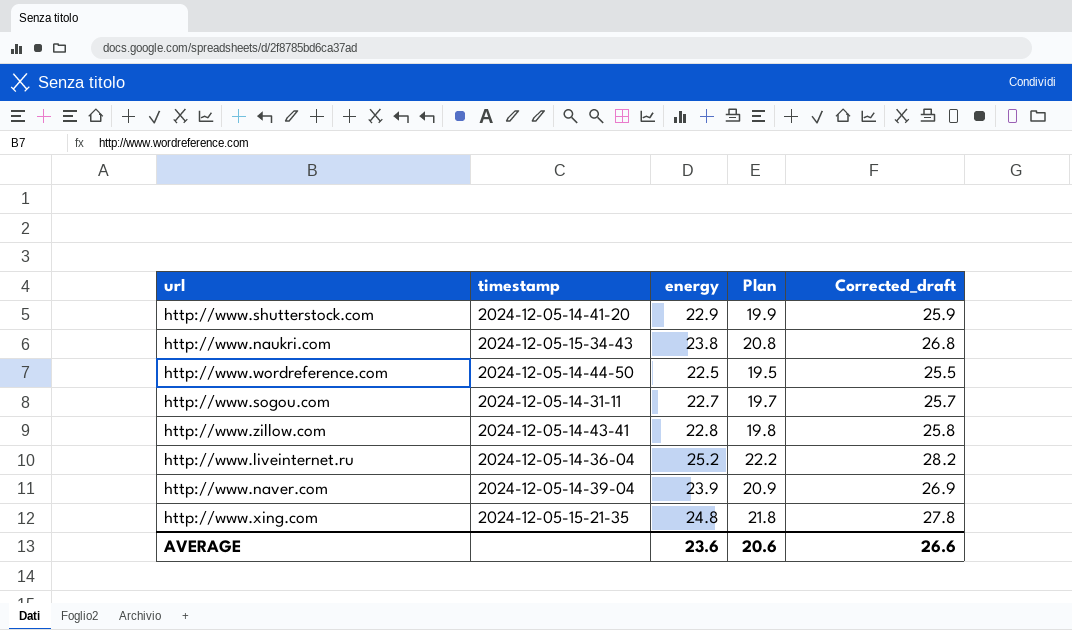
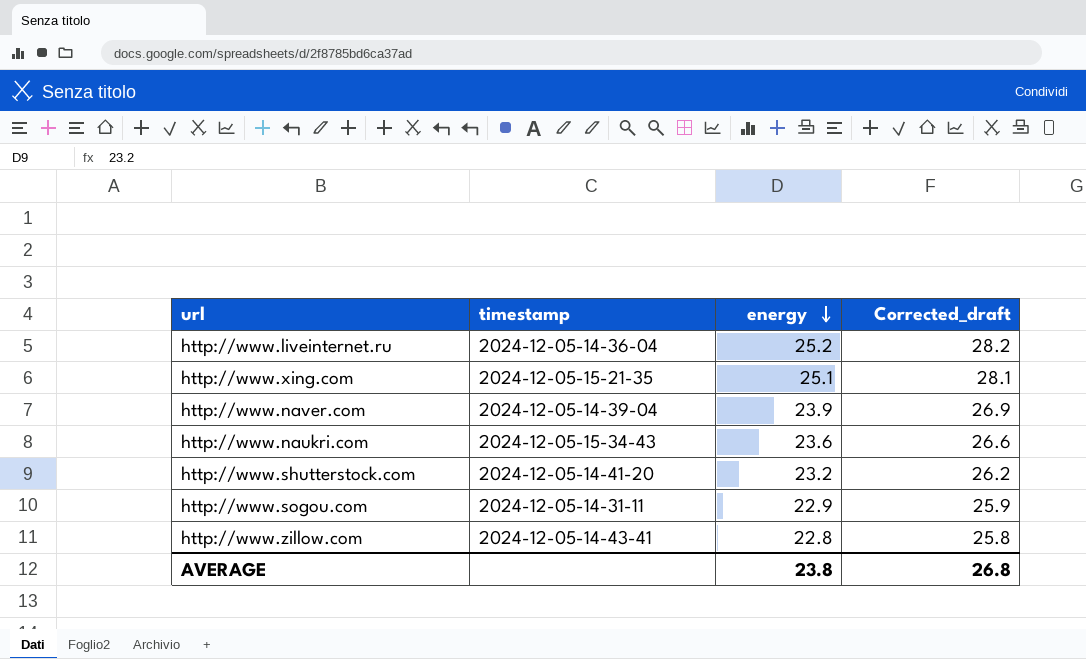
row order: none -> energy descending
column Plan | formula: [energy] - 3 -> none
row http://www.wordreference.com: 2024-12-05-14-44-50 | 22.5 | 19.5 | 25.5 -> none
http://www.xing.com | energy: 24.8 -> 25.1
http://www.xing.com | Corrected_draft: 27.8 -> 28.1
http://www.naukri.com | energy: 23.8 -> 23.6
http://www.naukri.com | Corrected_draft: 26.8 -> 26.6
http://www.shutterstock.com | energy: 22.9 -> 23.2
http://www.shutterstock.com | Corrected_draft: 25.9 -> 26.2
http://www.sogou.com | energy: 22.7 -> 22.9
http://www.sogou.com | Corrected_draft: 25.7 -> 25.9
AVERAGE | energy: 23.6 -> 23.8
AVERAGE | Corrected_draft: 26.6 -> 26.8

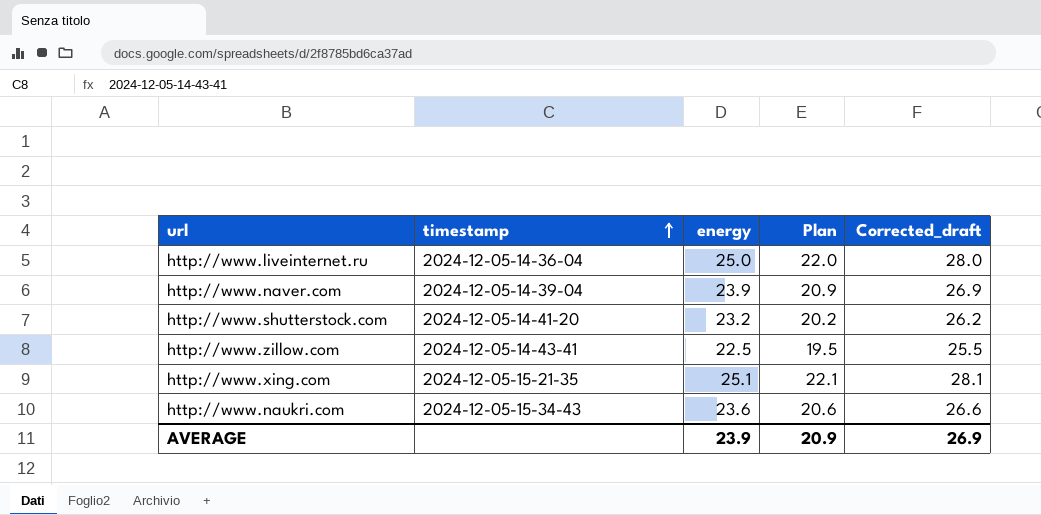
row order: energy descending -> timestamp ascending
column Plan | formula: none -> [energy] - 3
row http://www.sogou.com: 2024-12-05-14-31-11 | 22.9 | 25.9 -> none
http://www.liveinternet.ru | energy: 25.2 -> 25.0
http://www.liveinternet.ru | Corrected_draft: 28.2 -> 28.0
http://www.zillow.com | energy: 22.8 -> 22.5
http://www.zillow.com | Corrected_draft: 25.8 -> 25.5
AVERAGE | energy: 23.8 -> 23.9
AVERAGE | Corrected_draft: 26.8 -> 26.9

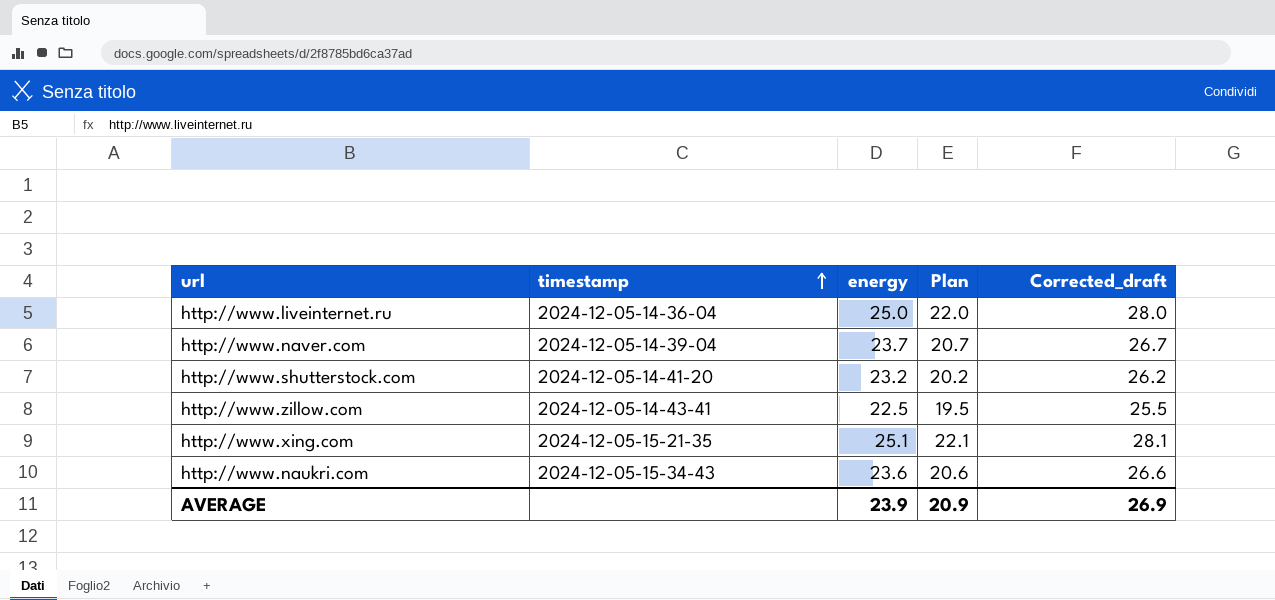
http://www.naver.com | energy: 23.9 -> 23.7
http://www.naver.com | Plan: 20.9 -> 20.7
http://www.naver.com | Corrected_draft: 26.9 -> 26.7

